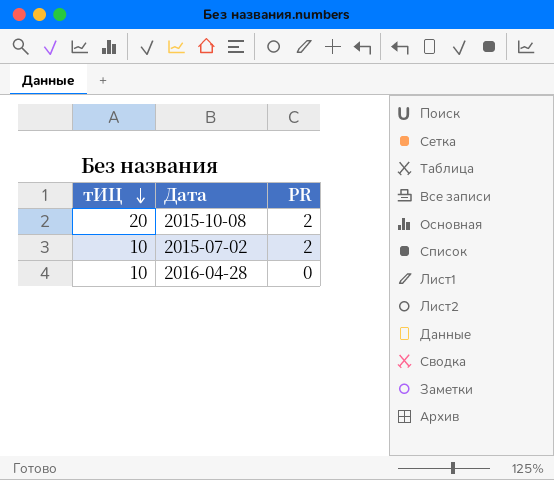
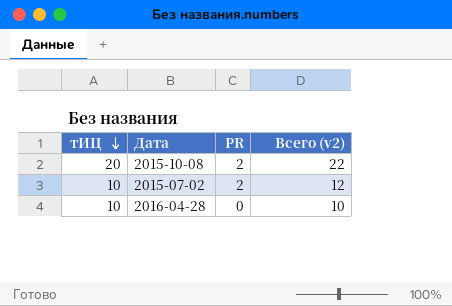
column Всего (v2) | formula: none -> [тИЦ] + [PR]

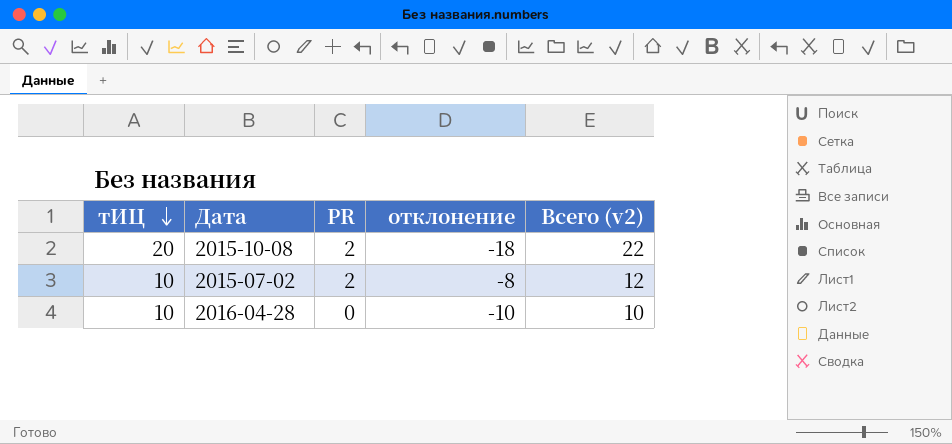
column отклонение | formula: none -> [PR] - [тИЦ]

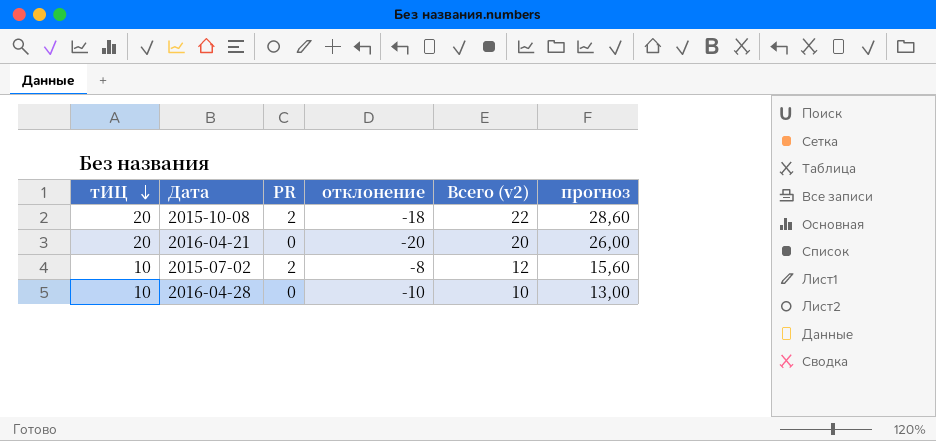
column прогноз | formula: none -> [Всего (v2)] * 1,3
row 2016-04-21: none -> 20 | 0 | -20 | 20 | 26,00

